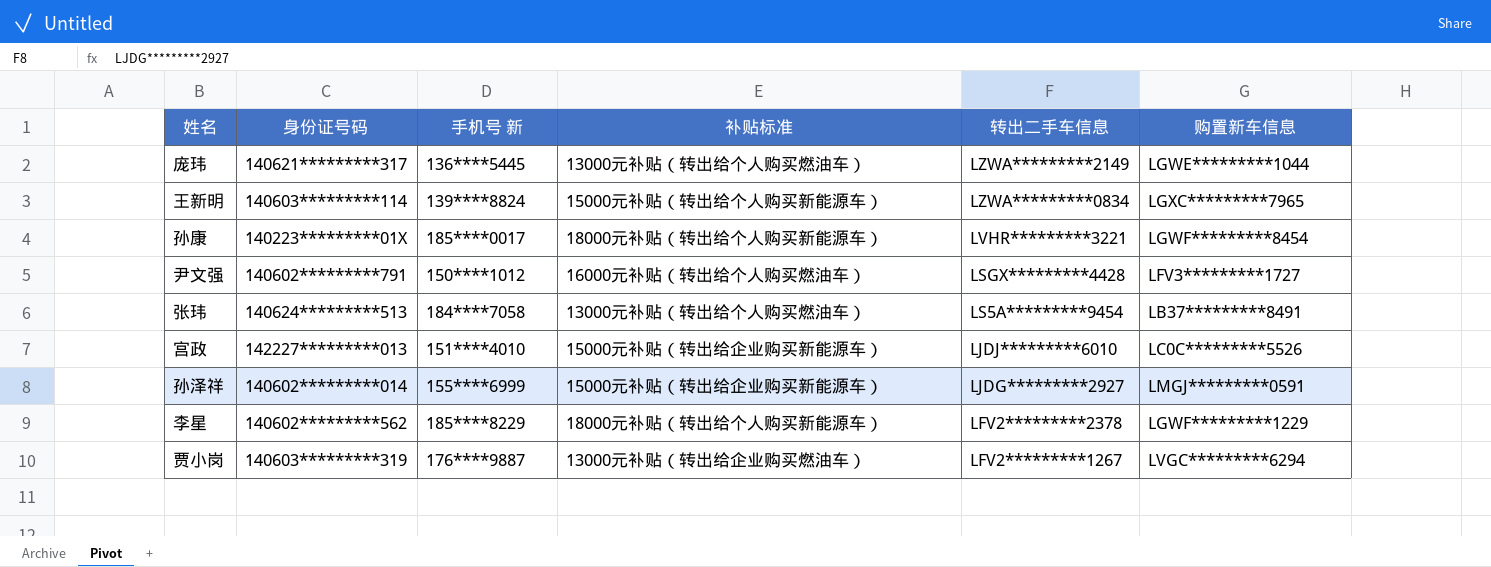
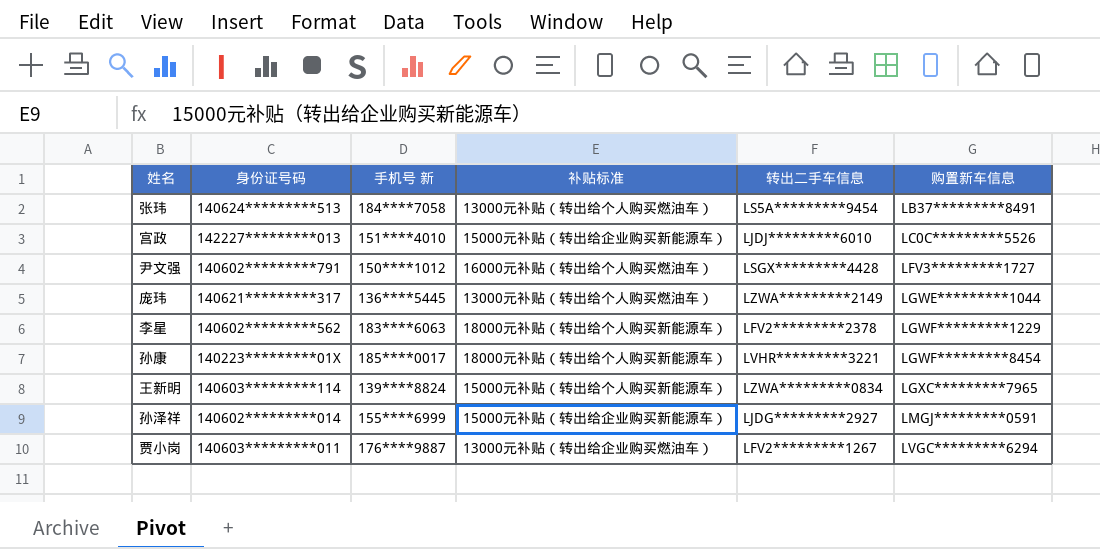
row order: 转出二手车信息 descending -> 购置新车信息 ascending
李星 | 手机号 新: 185****8229 -> 183****6063
贾小岗 | 身份证号码: 140603*********319 -> 140603*********011

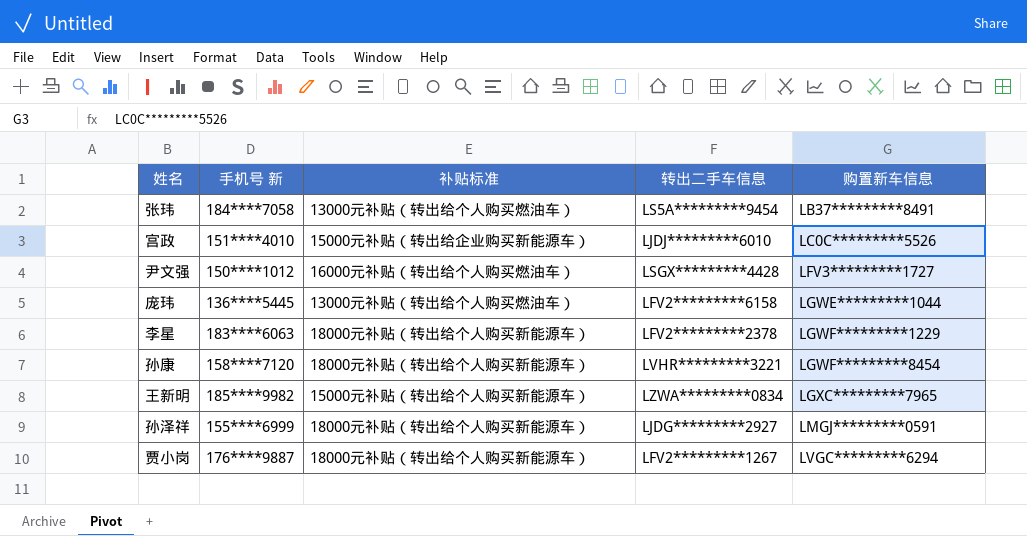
column 身份证号码 | position: 2 -> none
庞玮 | 转出二手车信息: LZWA*********2149 -> LFV2*********6158
孙康 | 手机号 新: 185****0017 -> 158****7120
王新明 | 手机号 新: 139****8824 -> 185****9982
孙泽祥 | 补贴标准: 15000元补贴（转出给企业购买新能源车） -> 18000元补贴（转出给个人购买新能源车）
贾小岗 | 补贴标准: 13000元补贴（转出给企业购买燃油车） -> 18000元补贴（转出给个人购买新能源车）

